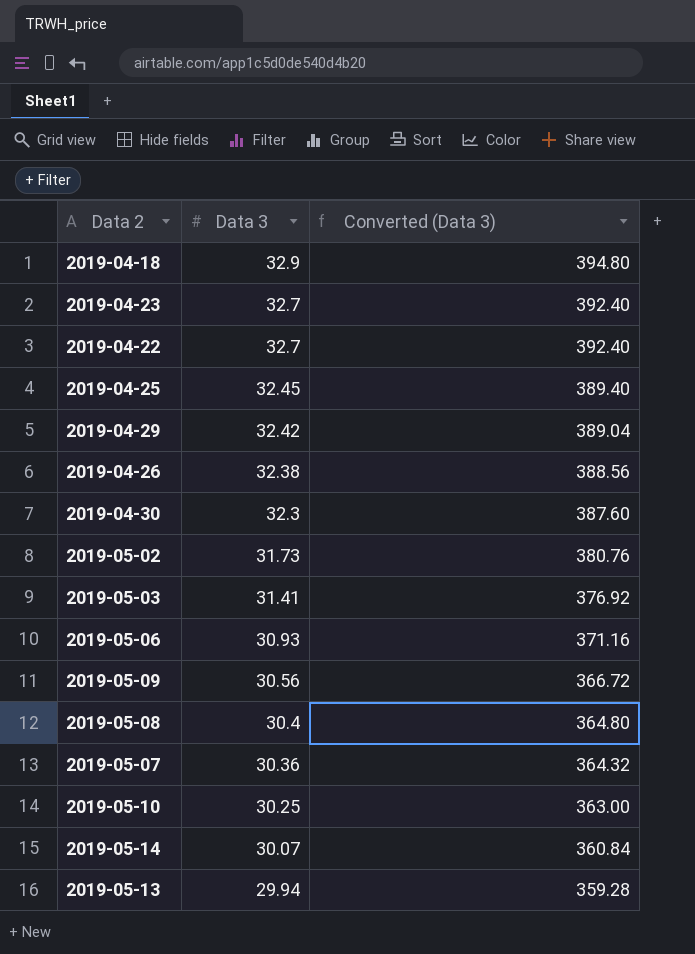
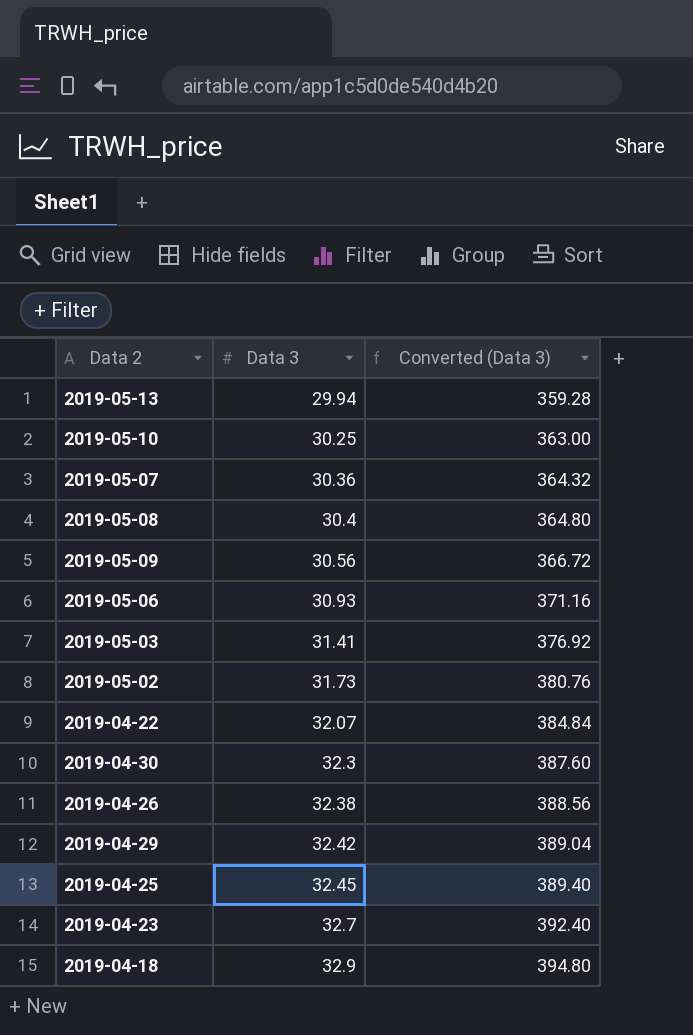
row order: Data 3 descending -> Data 3 ascending
row 2019-05-14: 30.07 | 360.84 -> none
2019-04-22 | Data 3: 32.7 -> 32.07
2019-04-22 | Converted (Data 3): 392.40 -> 384.84

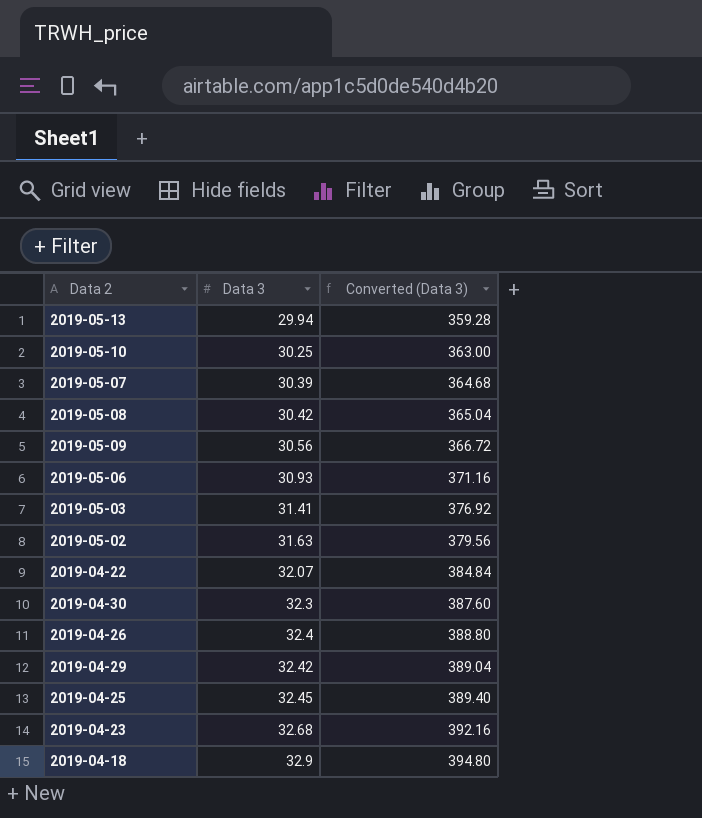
2019-05-07 | Data 3: 30.36 -> 30.39
2019-05-07 | Converted (Data 3): 364.32 -> 364.68
2019-05-08 | Data 3: 30.4 -> 30.42
2019-05-08 | Converted (Data 3): 364.80 -> 365.04
2019-05-02 | Data 3: 31.73 -> 31.63
2019-05-02 | Converted (Data 3): 380.76 -> 379.56
2019-04-26 | Data 3: 32.38 -> 32.4
2019-04-26 | Converted (Data 3): 388.56 -> 388.80
2019-04-23 | Data 3: 32.7 -> 32.68
2019-04-23 | Converted (Data 3): 392.40 -> 392.16

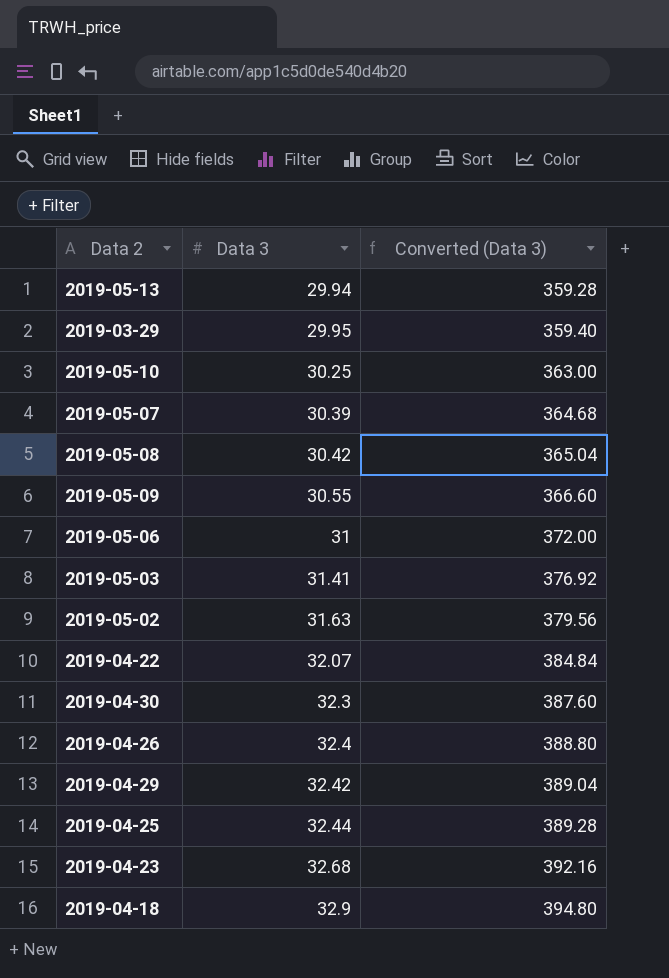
row 2019-03-29: none -> 29.95 | 359.40
2019-05-09 | Data 3: 30.56 -> 30.55
2019-05-09 | Converted (Data 3): 366.72 -> 366.60
2019-05-06 | Data 3: 30.93 -> 31
2019-05-06 | Converted (Data 3): 371.16 -> 372.00
2019-04-25 | Data 3: 32.45 -> 32.44
2019-04-25 | Converted (Data 3): 389.40 -> 389.28

